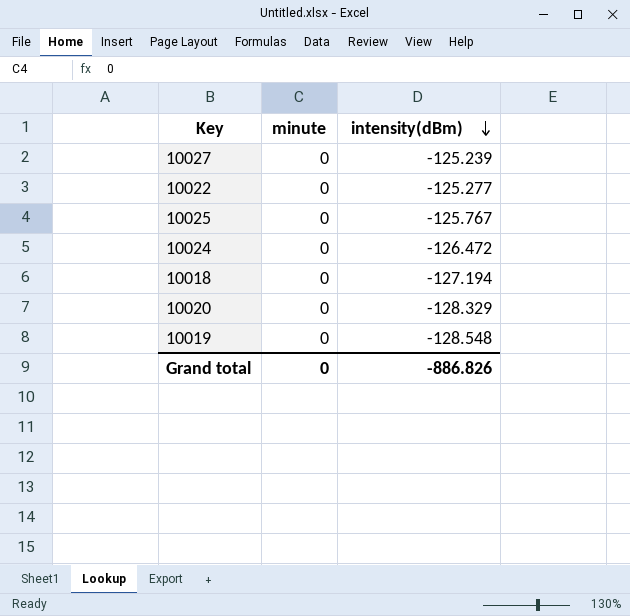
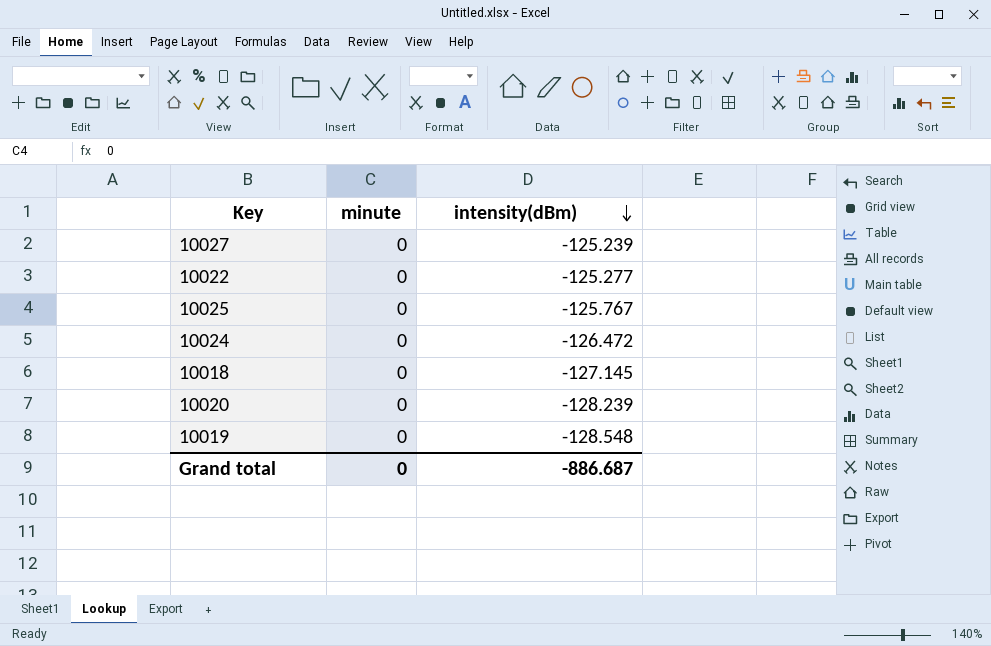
10018 | intensity(dBm): -127.194 -> -127.145
10020 | intensity(dBm): -128.329 -> -128.239
Grand total | intensity(dBm): -886.826 -> -886.687

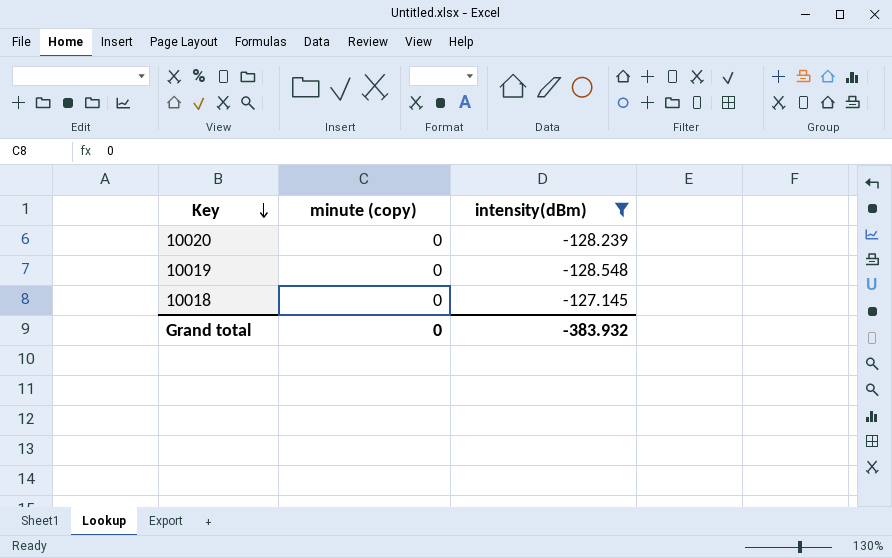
filter: none -> intensity(dBm) <= -127.145
row order: intensity(dBm) descending -> Key descending
column name: minute -> minute (copy)
Grand total | intensity(dBm): -886.687 -> -383.932

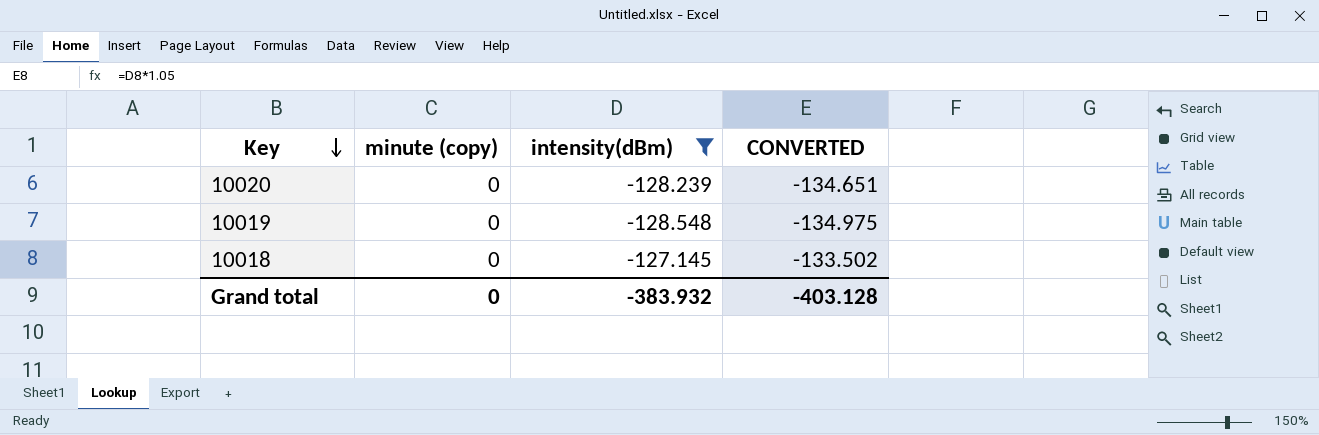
column CONVERTED | formula: none -> [intensity(dBm)] * 1.05

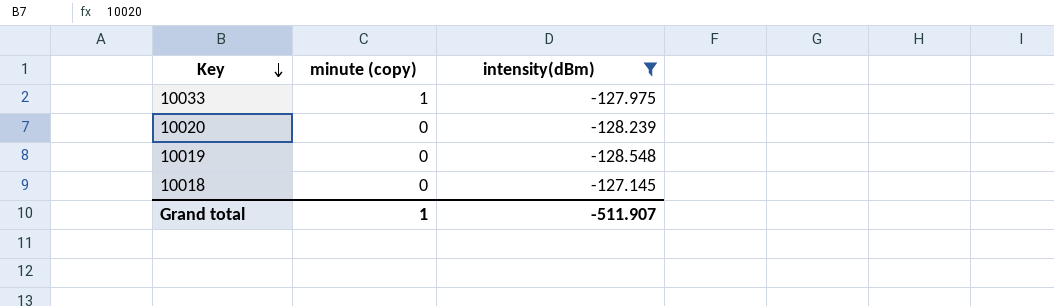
column CONVERTED | formula: [intensity(dBm)] * 1.05 -> none
row 10033: none -> 1 | -127.975
Grand total | minute (copy): 0 -> 1
Grand total | intensity(dBm): -383.932 -> -511.907

